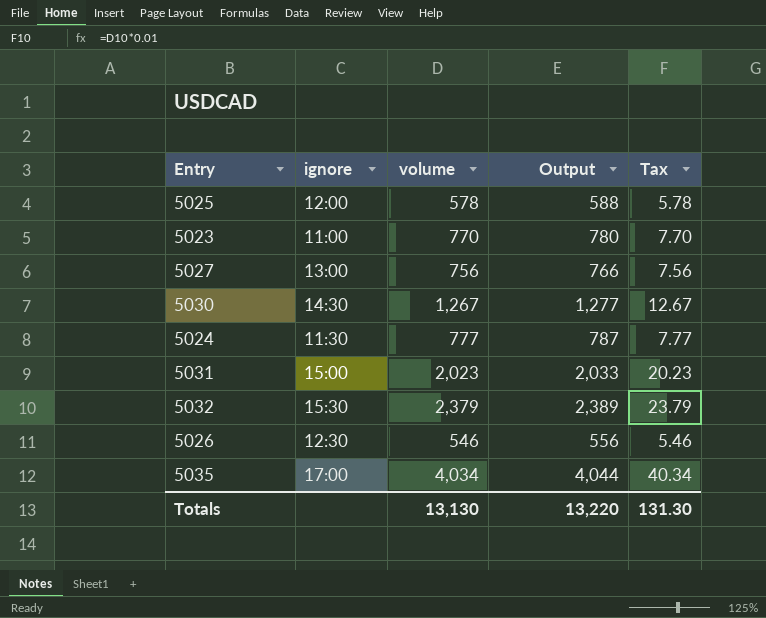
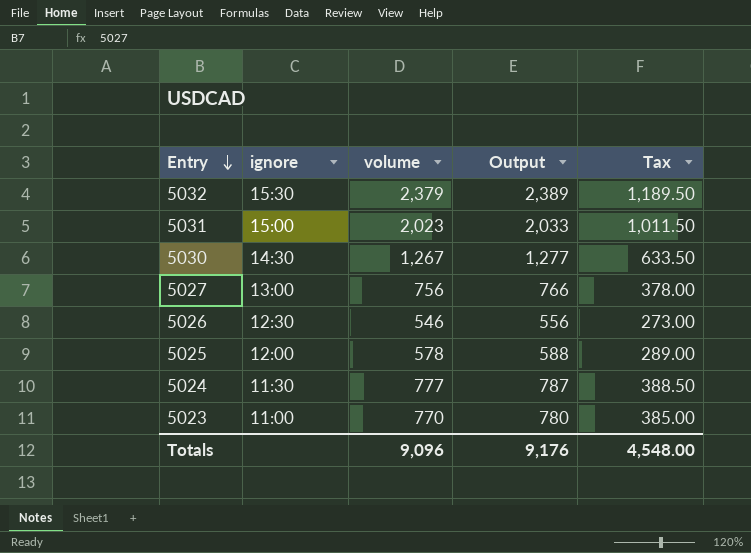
row order: none -> Entry descending
column Tax | formula: [volume] * 0.01 -> [volume] * 0.5
row 5035: 17:00 | 4,034 | 4,044 | 40.34 -> none
Totals | volume: 13,130 -> 9,096
Totals | Output: 13,220 -> 9,176
Totals | Tax: 131.30 -> 4,548.00

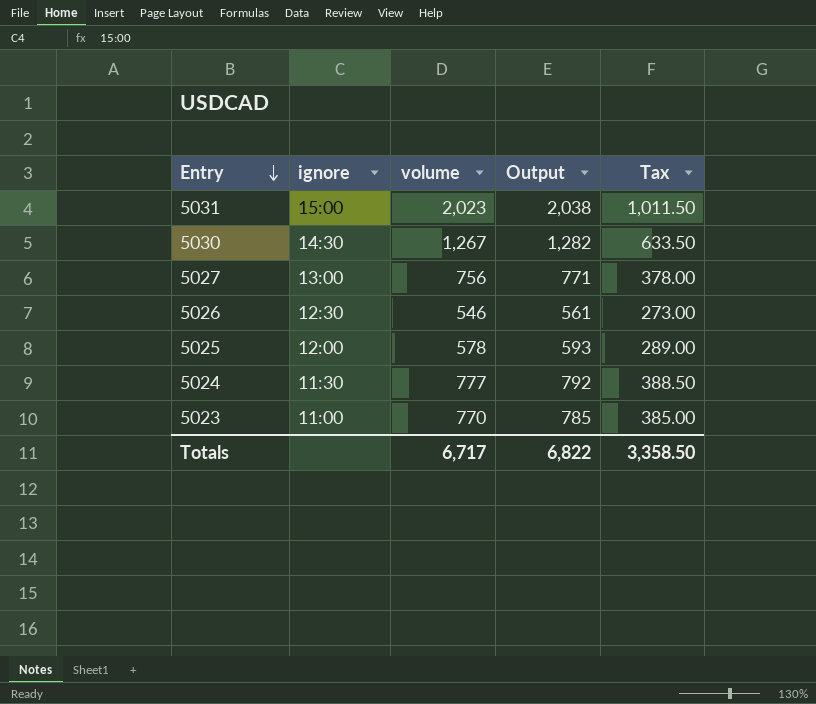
column Output | formula: [volume] + 10 -> [volume] + 15
row 5032: 15:30 | 2,379 | 2,389 | 1,189.50 -> none
Totals | volume: 9,096 -> 6,717
Totals | Output: 9,176 -> 6,822
Totals | Tax: 4,548.00 -> 3,358.50

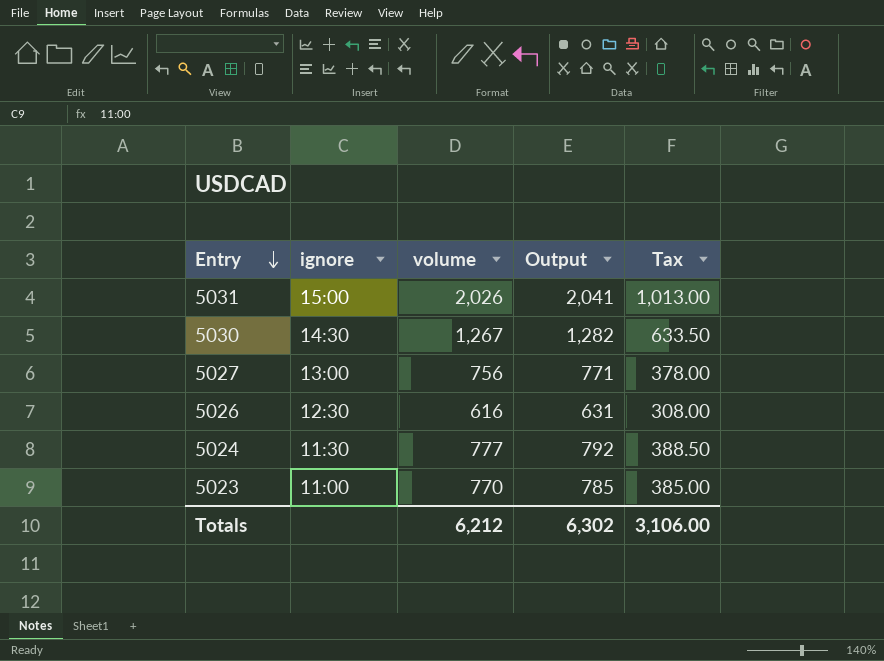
row 5025: 12:00 | 578 | 593 | 289.00 -> none
5031 | volume: 2,023 -> 2,026
5031 | Output: 2,038 -> 2,041
5031 | Tax: 1,011.50 -> 1,013.00
5026 | volume: 546 -> 616
5026 | Output: 561 -> 631
5026 | Tax: 273.00 -> 308.00
Totals | volume: 6,717 -> 6,212
Totals | Output: 6,822 -> 6,302
Totals | Tax: 3,358.50 -> 3,106.00

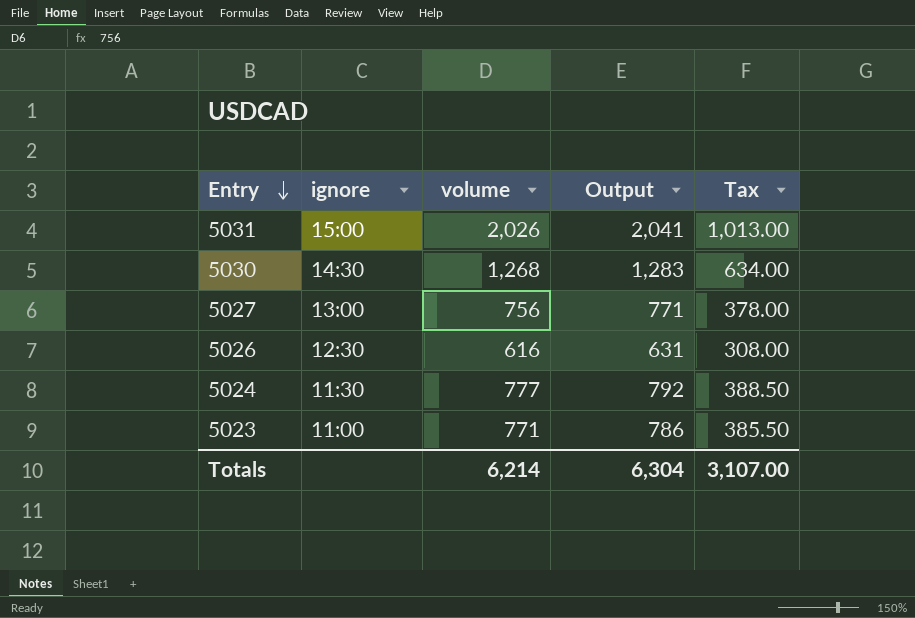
5030 | volume: 1,267 -> 1,268
5030 | Output: 1,282 -> 1,283
5030 | Tax: 633.50 -> 634.00
5023 | volume: 770 -> 771
5023 | Output: 785 -> 786
5023 | Tax: 385.00 -> 385.50
Totals | volume: 6,212 -> 6,214
Totals | Output: 6,302 -> 6,304
Totals | Tax: 3,106.00 -> 3,107.00

